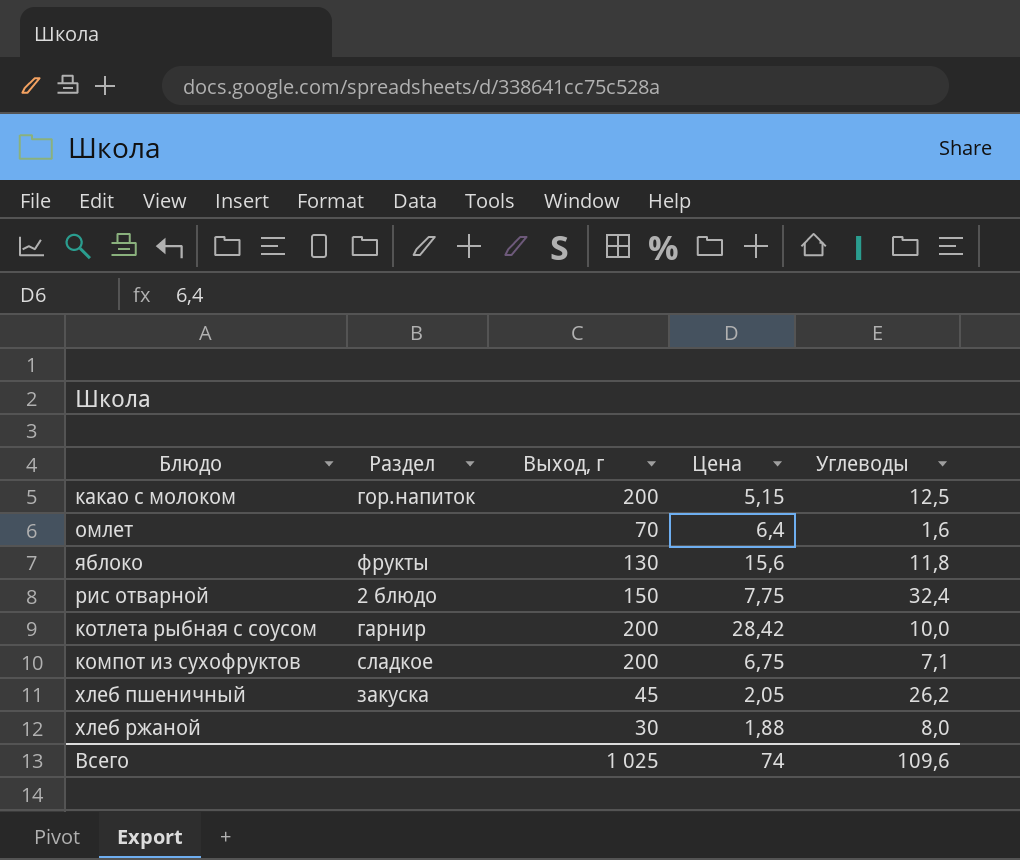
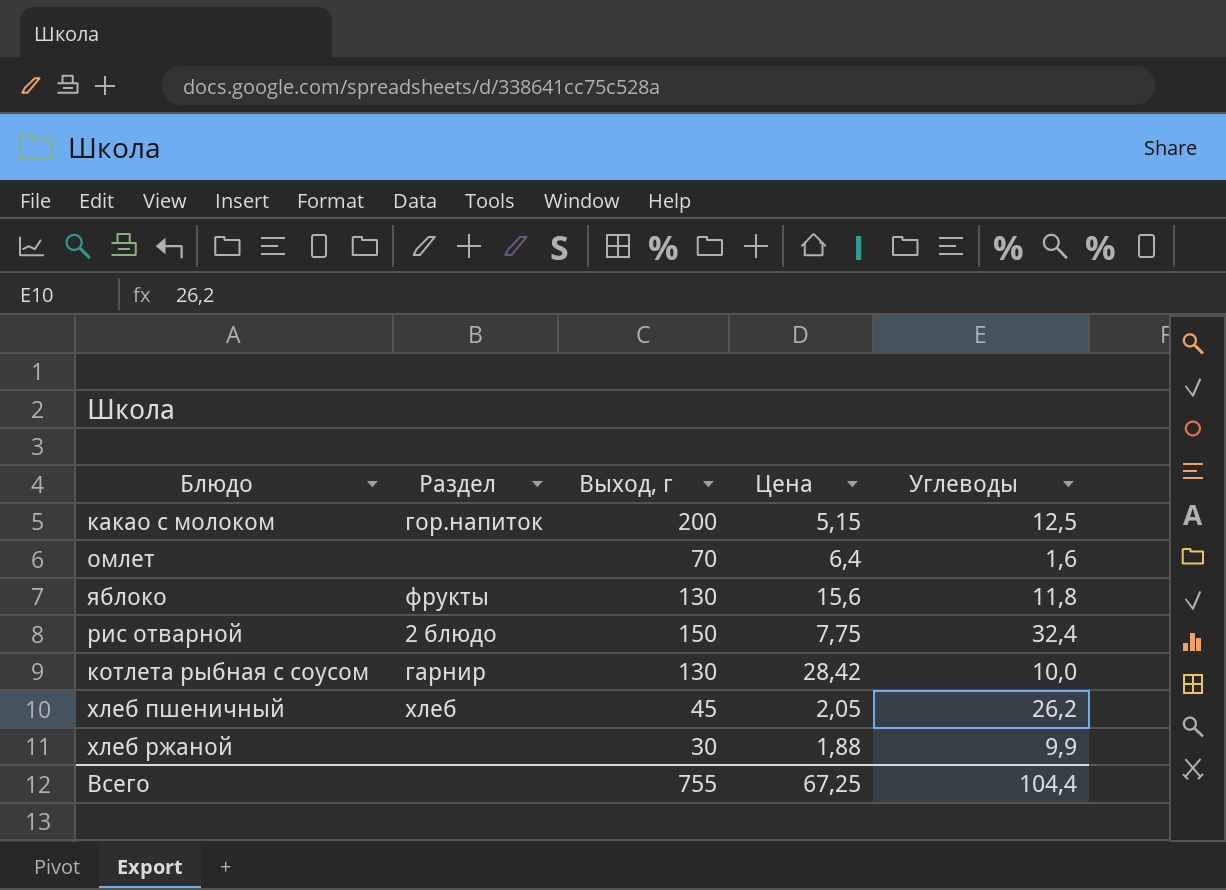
row компот из сухофруктов: сладкое | 200 | 6,75 | 7,1 -> none
котлета рыбная с соусом | Выход, г: 200 -> 130
хлеб пшеничный | Раздел: закуска -> хлеб
хлеб ржаной | Углеводы: 8,0 -> 9,9
Всего | Выход, г: 1 025 -> 755
Всего | Цена: 74 -> 67,25
Всего | Углеводы: 109,6 -> 104,4

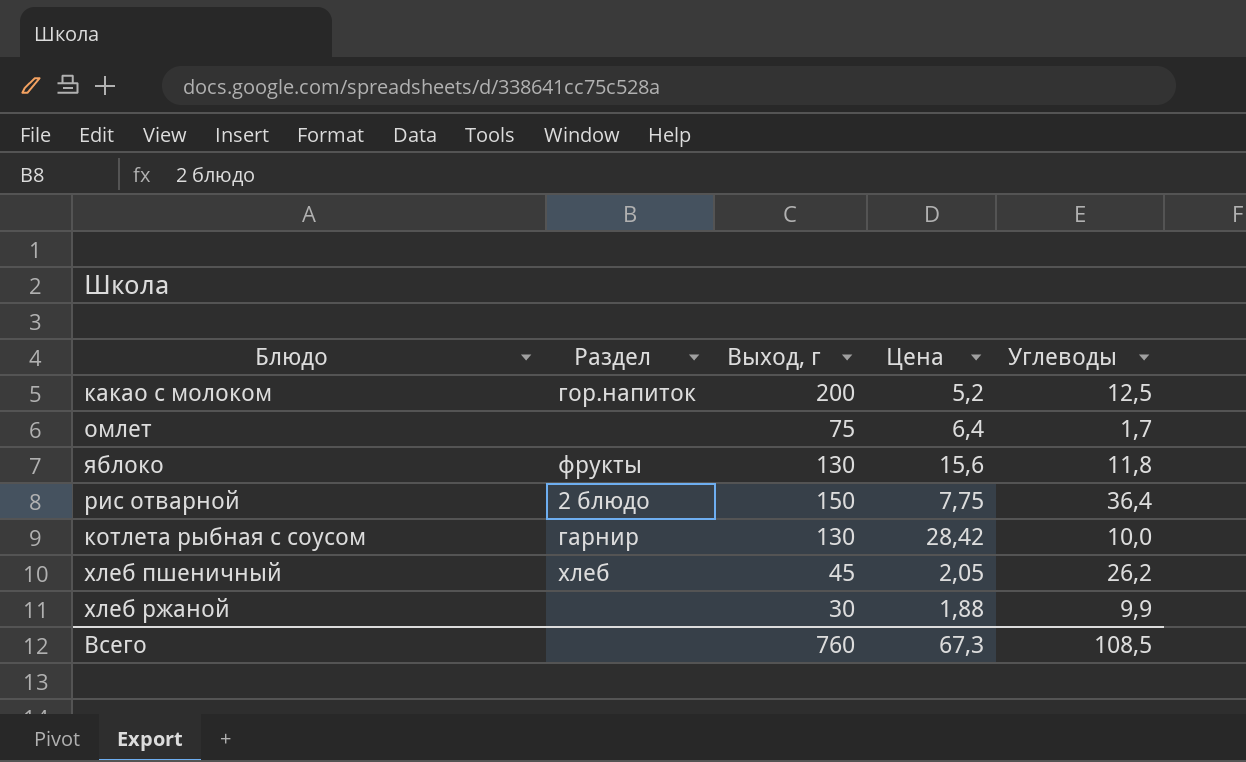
какао с молоком | Цена: 5,15 -> 5,2
омлет | Выход, г: 70 -> 75
омлет | Углеводы: 1,6 -> 1,7
рис отварной | Углеводы: 32,4 -> 36,4
Всего | Выход, г: 755 -> 760
Всего | Цена: 67,25 -> 67,3
Всего | Углеводы: 104,4 -> 108,5

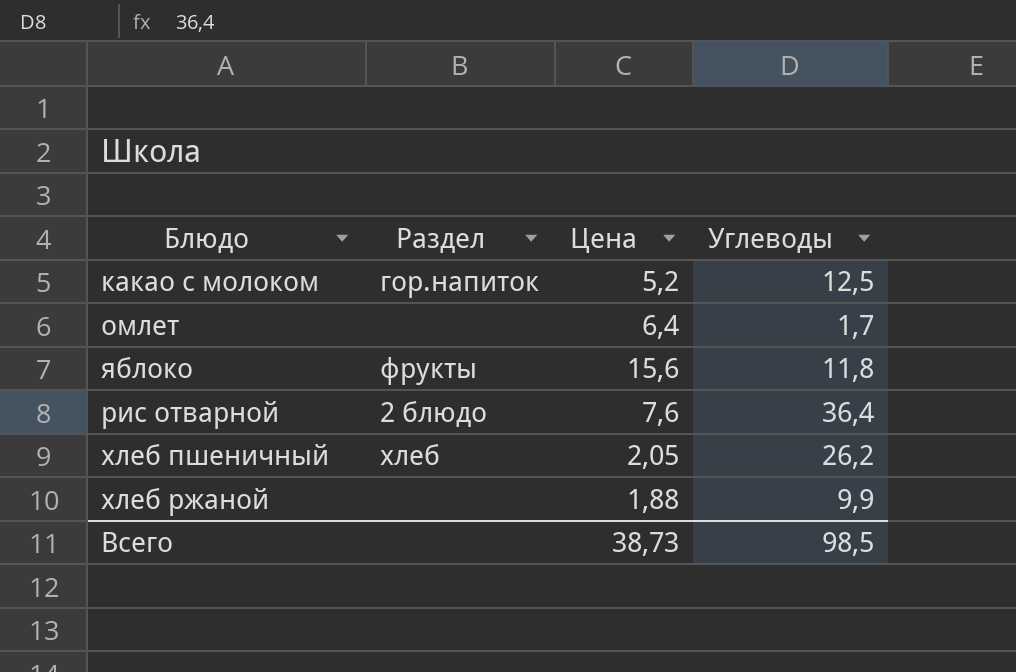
column Выход, г | position: 3 -> none
row котлета рыбная с соусом: гарнир | 130 | 28,42 | 10,0 -> none
рис отварной | Цена: 7,75 -> 7,6
Всего | Цена: 67,3 -> 38,73
Всего | Углеводы: 108,5 -> 98,5

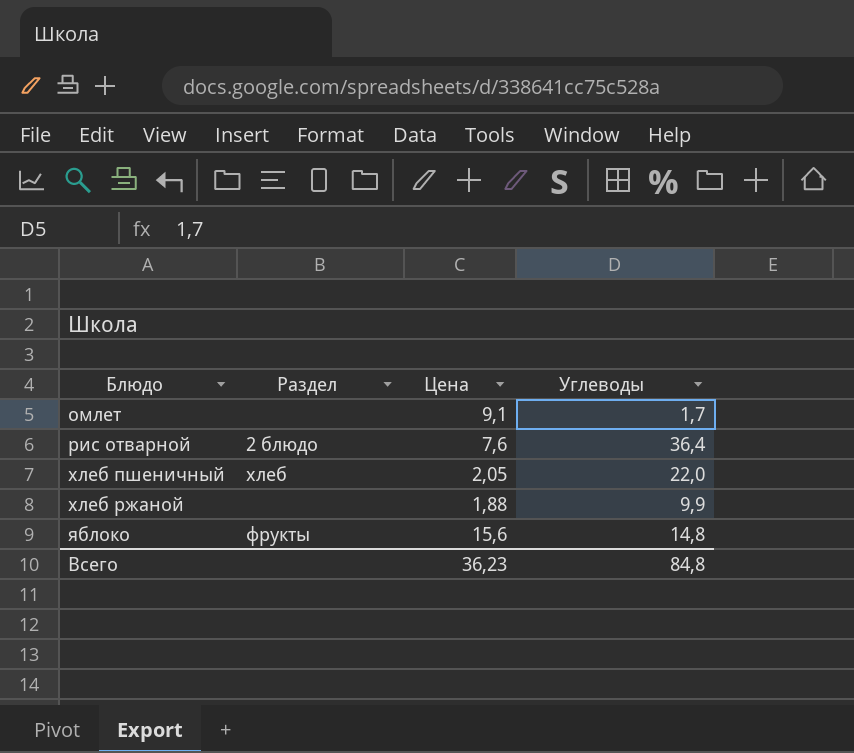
row order: none -> Блюдо ascending
row какао с молоком: гор.напиток | 5,2 | 12,5 -> none
омлет | Цена: 6,4 -> 9,1
хлеб пшеничный | Углеводы: 26,2 -> 22,0
яблоко | Углеводы: 11,8 -> 14,8
Всего | Цена: 38,73 -> 36,23
Всего | Углеводы: 98,5 -> 84,8

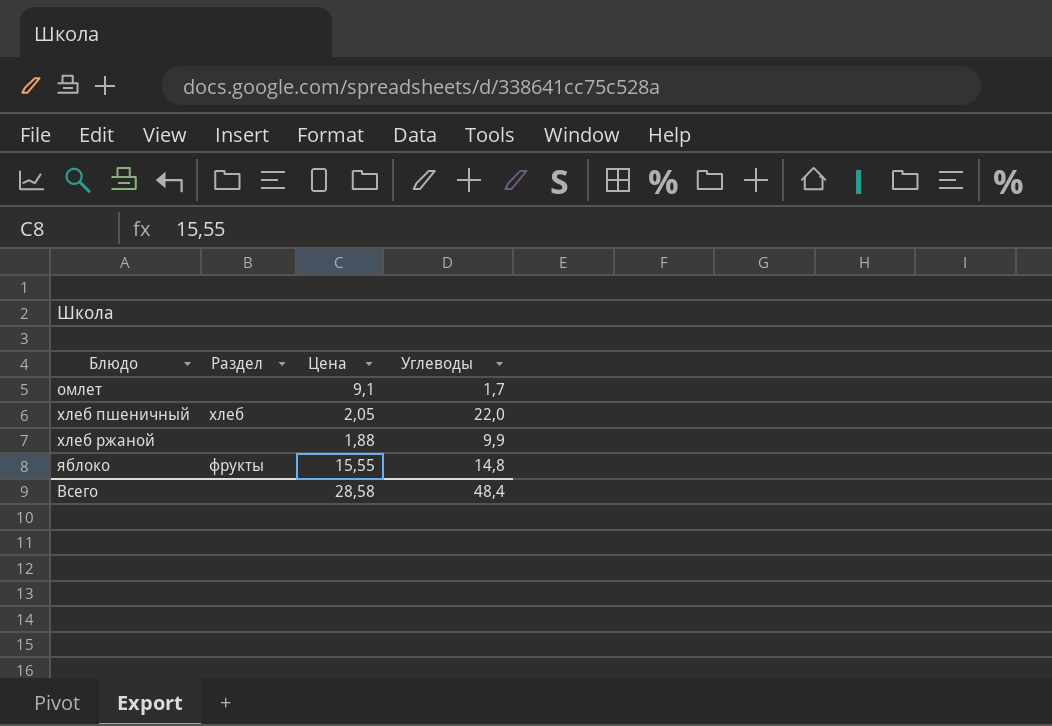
row рис отварной: 2 блюдо | 7,6 | 36,4 -> none
яблоко | Цена: 15,6 -> 15,55
Всего | Цена: 36,23 -> 28,58
Всего | Углеводы: 84,8 -> 48,4

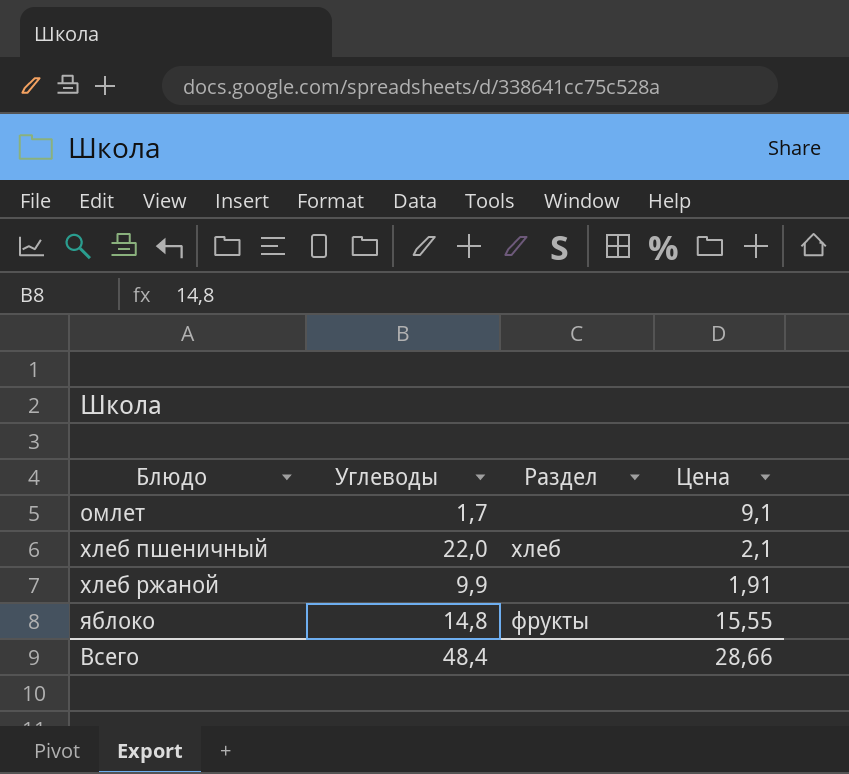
column Углеводы | position: 4 -> 2
хлеб пшеничный | Цена: 2,05 -> 2,1
хлеб ржаной | Цена: 1,88 -> 1,91
Всего | Цена: 28,58 -> 28,66

